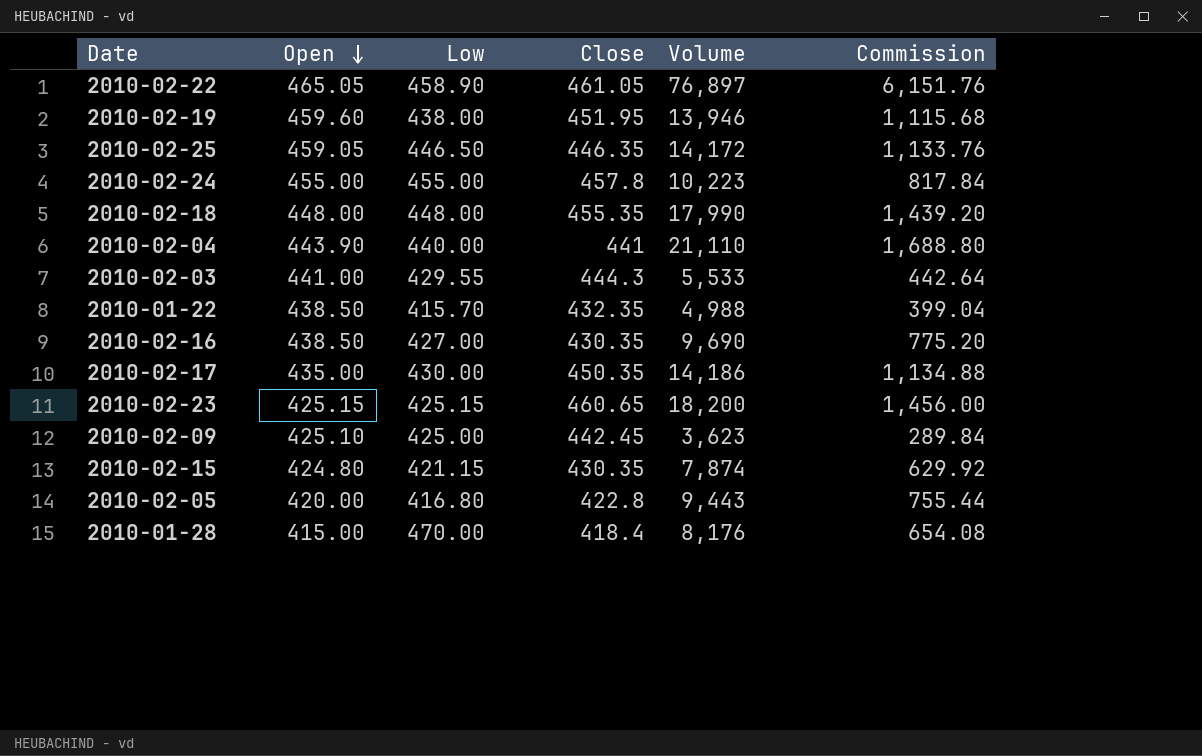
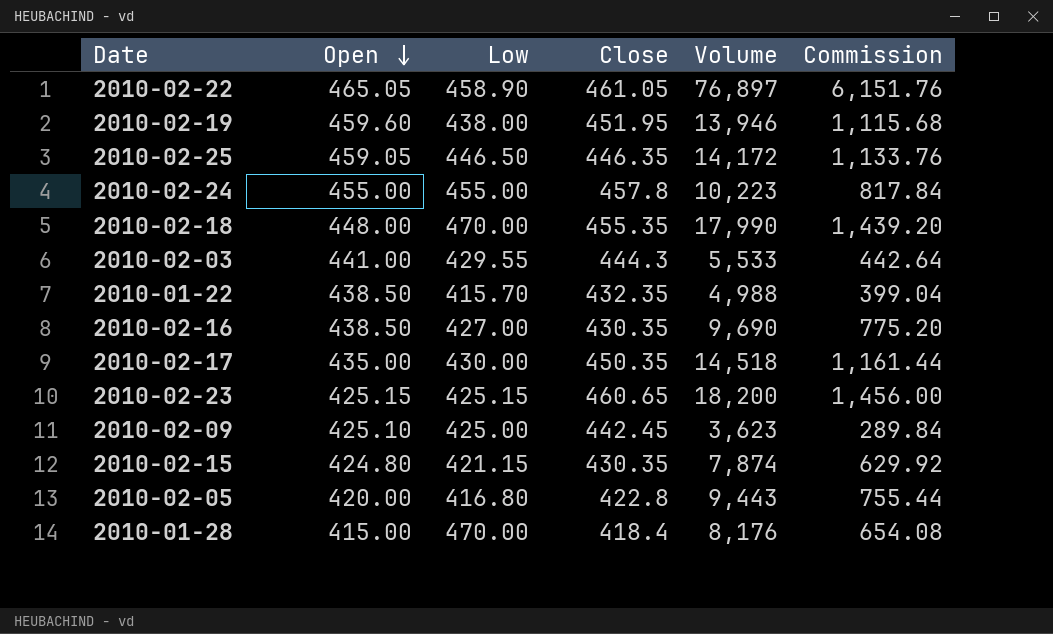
row 2010-02-04: 443.90 | 440.00 | 441 | 21,110 | 1,688.80 -> none
2010-02-18 | Low: 448.00 -> 470.00
2010-02-17 | Volume: 14,186 -> 14,518
2010-02-17 | Commission: 1,134.88 -> 1,161.44

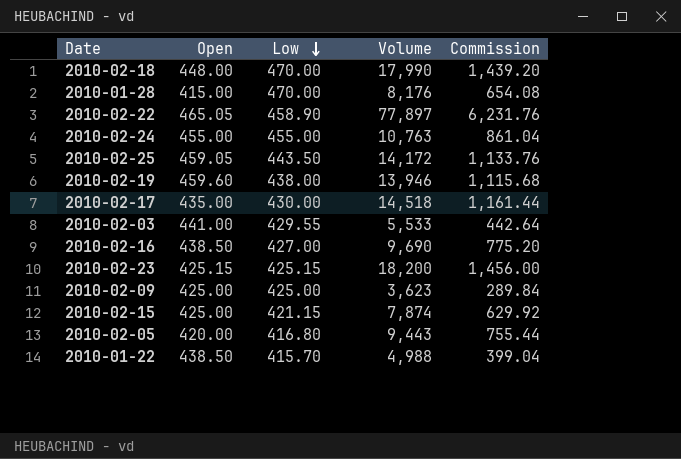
row order: Open descending -> Low descending
column Close | position: 4 -> none
2010-02-22 | Volume: 76,897 -> 77,897
2010-02-22 | Commission: 6,151.76 -> 6,231.76
2010-02-24 | Volume: 10,223 -> 10,763
2010-02-24 | Commission: 817.84 -> 861.04
2010-02-25 | Low: 446.50 -> 443.50
2010-02-09 | Open: 425.10 -> 425.00
2010-02-15 | Open: 424.80 -> 425.00

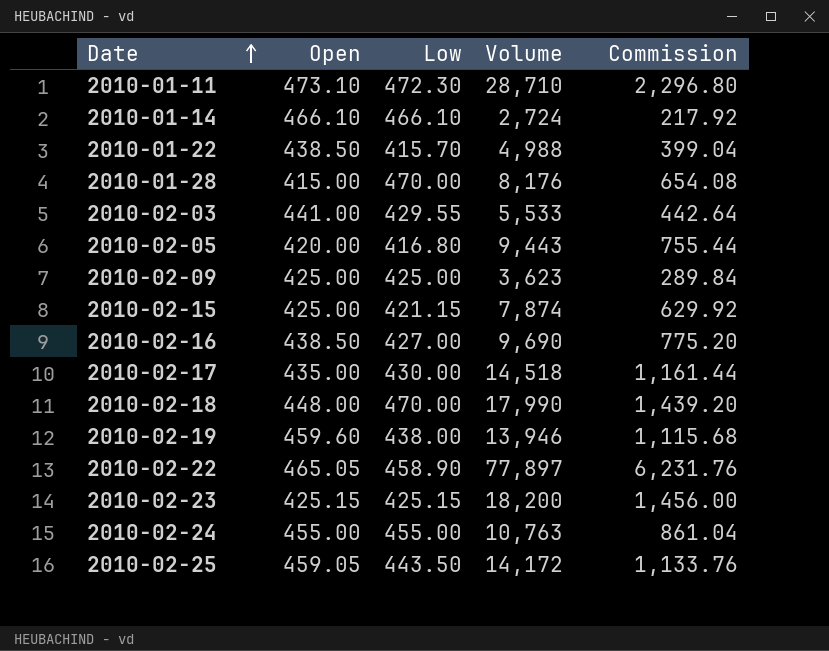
row order: Low descending -> Date ascending
row 2010-01-11: none -> 473.10 | 472.30 | 28,710 | 2,296.80
row 2010-01-14: none -> 466.10 | 466.10 | 2,724 | 217.92

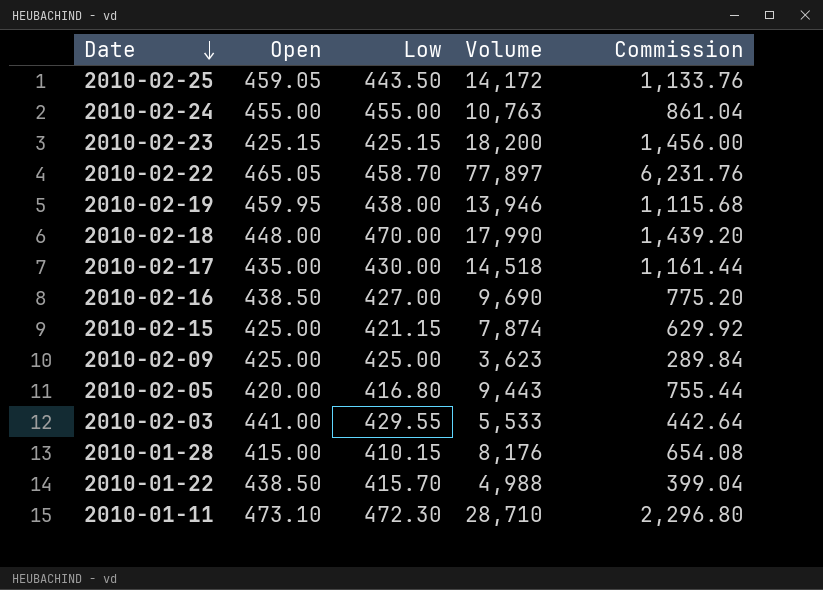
row order: Date ascending -> Date descending
row 2010-01-14: 466.10 | 466.10 | 2,724 | 217.92 -> none
2010-02-22 | Low: 458.90 -> 458.70
2010-02-19 | Open: 459.60 -> 459.95
2010-01-28 | Low: 470.00 -> 410.15

